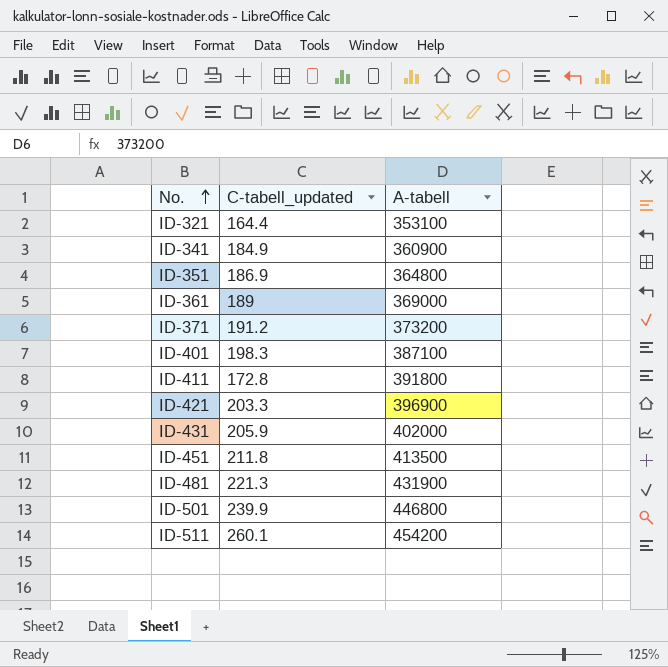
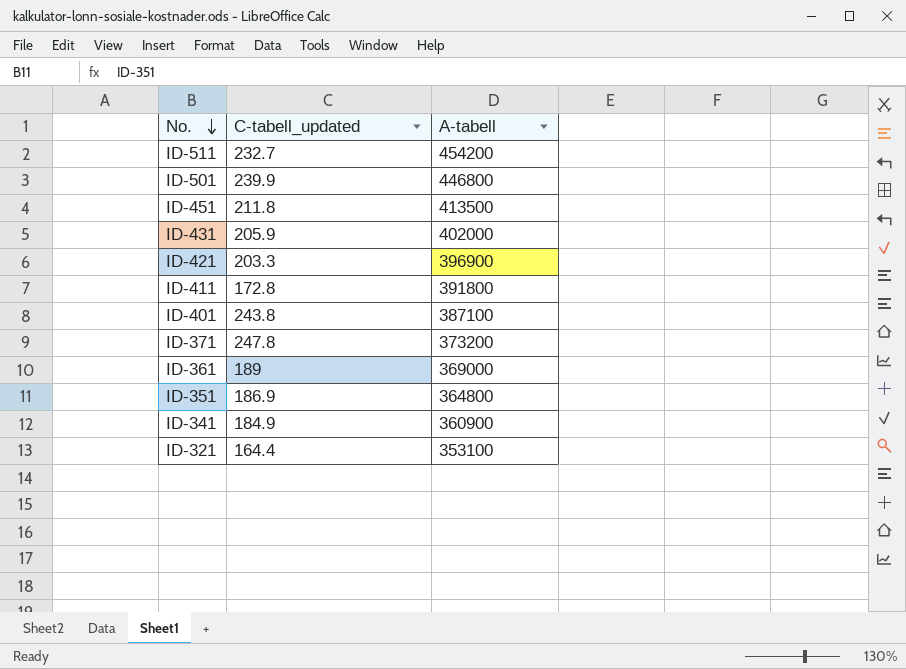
row order: No. ascending -> No. descending
row ID-481: 221.3 | 431900 -> none
ID-511 | C-tabell_updated: 260.1 -> 232.7
ID-401 | C-tabell_updated: 198.3 -> 243.8
ID-371 | C-tabell_updated: 191.2 -> 247.8

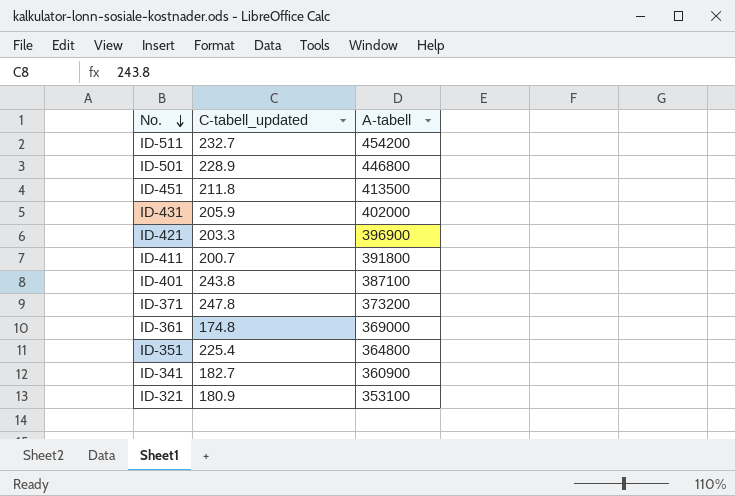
ID-501 | C-tabell_updated: 239.9 -> 228.9
ID-411 | C-tabell_updated: 172.8 -> 200.7
ID-361 | C-tabell_updated: 189 -> 174.8
ID-351 | C-tabell_updated: 186.9 -> 225.4
ID-341 | C-tabell_updated: 184.9 -> 182.7
ID-321 | C-tabell_updated: 164.4 -> 180.9

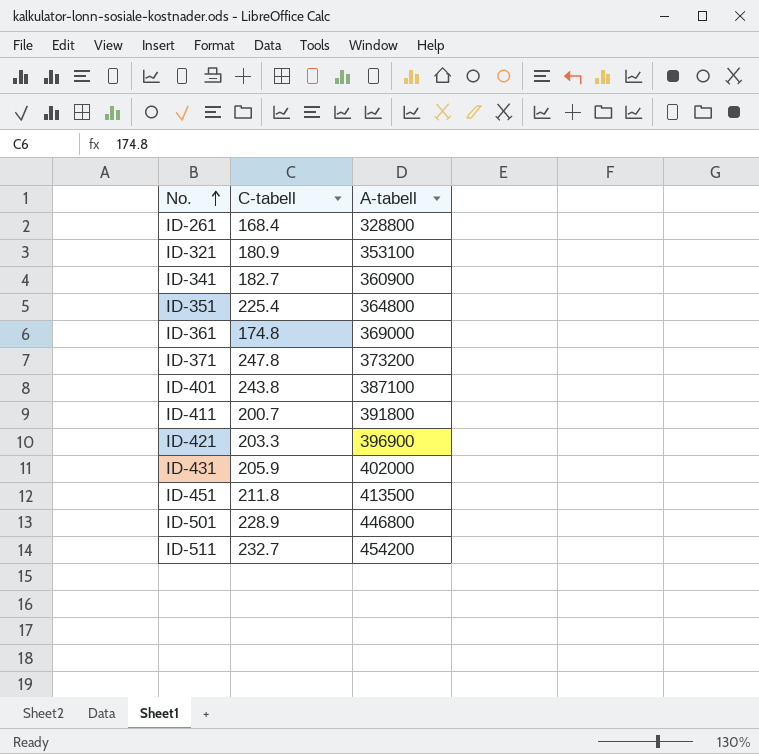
row order: No. descending -> No. ascending
column name: C-tabell_updated -> C-tabell
row ID-261: none -> 168.4 | 328800

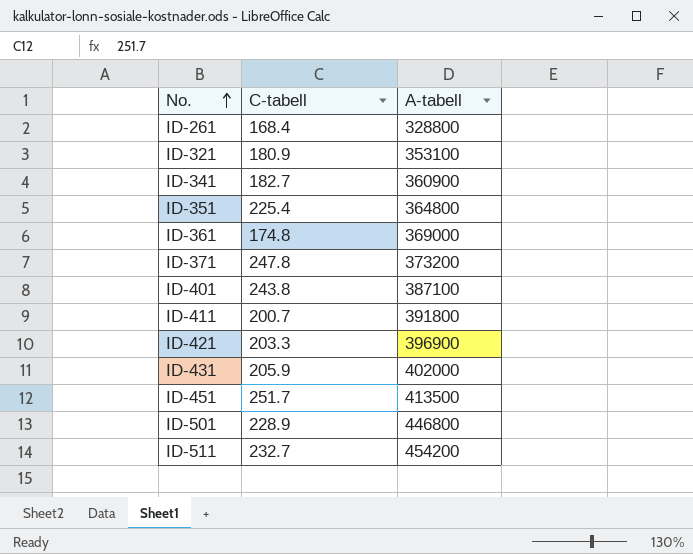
ID-451 | C-tabell: 211.8 -> 251.7

